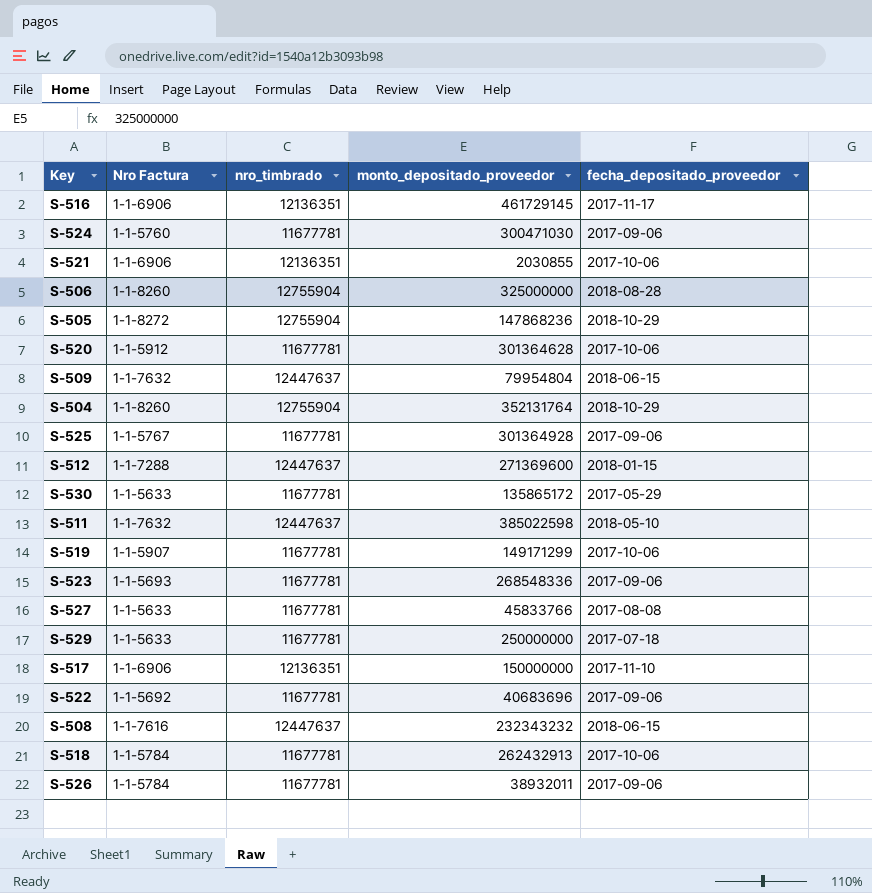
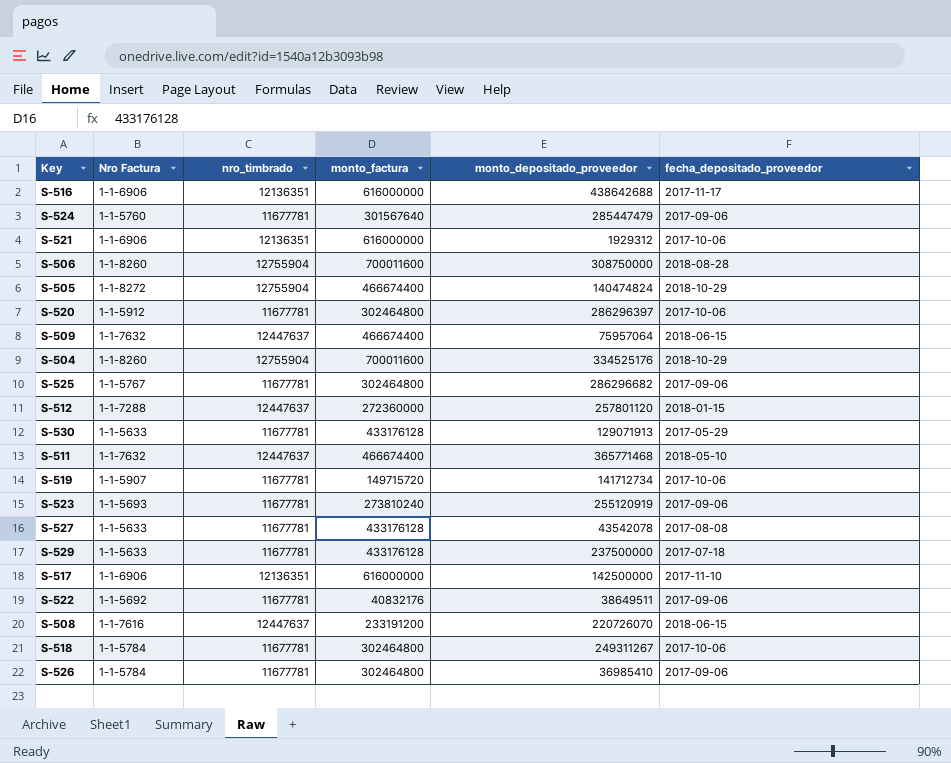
column monto_factura | position: none -> 4
S-516 | monto_depositado_proveedor: 461729145 -> 438642688
S-524 | monto_depositado_proveedor: 300471030 -> 285447479
S-521 | monto_depositado_proveedor: 2030855 -> 1929312
S-506 | monto_depositado_proveedor: 325000000 -> 308750000
S-505 | monto_depositado_proveedor: 147868236 -> 140474824
S-520 | monto_depositado_proveedor: 301364628 -> 286296397
S-509 | monto_depositado_proveedor: 79954804 -> 75957064
S-504 | monto_depositado_proveedor: 352131764 -> 334525176
S-525 | monto_depositado_proveedor: 301364928 -> 286296682
S-512 | monto_depositado_proveedor: 271369600 -> 257801120
S-530 | monto_depositado_proveedor: 135865172 -> 129071913
S-511 | monto_depositado_proveedor: 385022598 -> 365771468
S-519 | monto_depositado_proveedor: 149171299 -> 141712734
S-523 | monto_depositado_proveedor: 268548336 -> 255120919
S-527 | monto_depositado_proveedor: 45833766 -> 43542078
S-529 | monto_depositado_proveedor: 250000000 -> 237500000
S-517 | monto_depositado_proveedor: 150000000 -> 142500000
S-522 | monto_depositado_proveedor: 40683696 -> 38649511
S-508 | monto_depositado_proveedor: 232343232 -> 220726070
S-518 | monto_depositado_proveedor: 262432913 -> 249311267
S-526 | monto_depositado_proveedor: 38932011 -> 36985410

